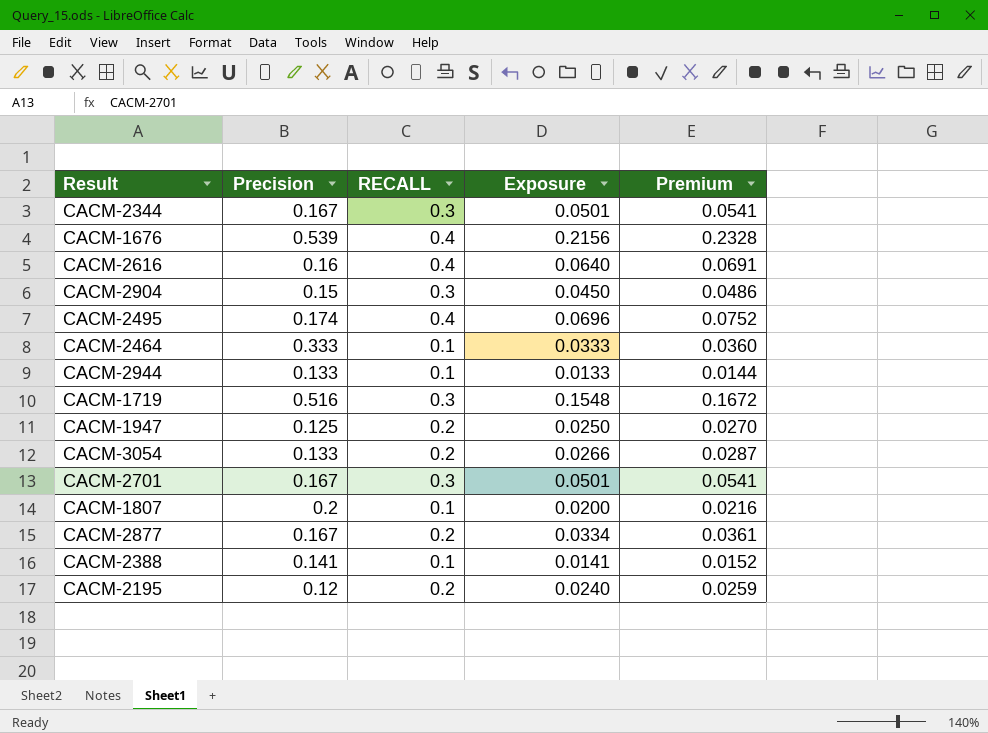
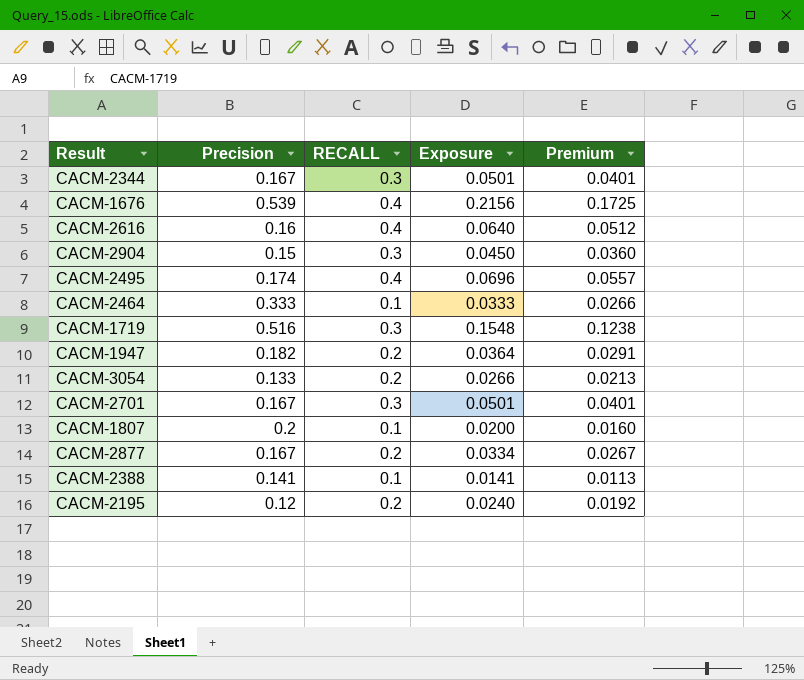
column Premium | formula: [Exposure] * 1.08 -> [Exposure] * 0.8
row CACM-2944: 0.133 | 0.1 | 0.0133 | 0.0144 -> none
CACM-1947 | Precision: 0.125 -> 0.182
CACM-1947 | Exposure: 0.0250 -> 0.0364

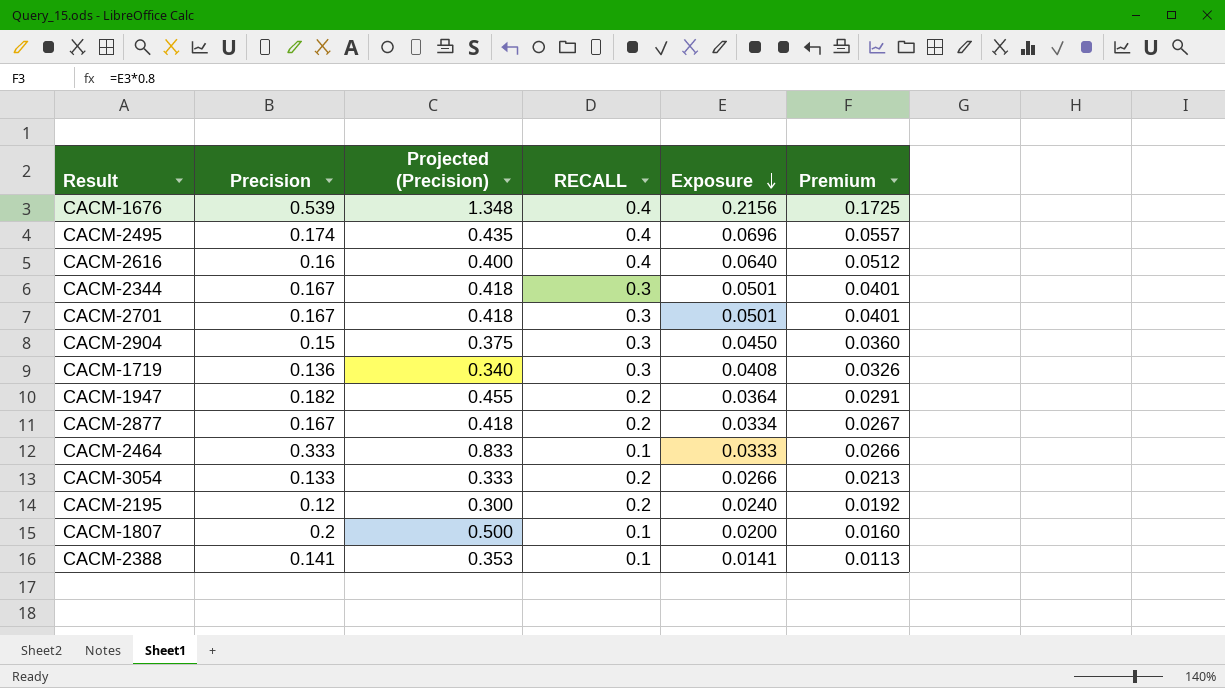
row order: none -> Exposure descending
column Projected (Precision) | formula: none -> [Precision] * 2.5
CACM-1719 | Precision: 0.516 -> 0.136
CACM-1719 | Exposure: 0.1548 -> 0.0408
CACM-1719 | Premium: 0.1238 -> 0.0326

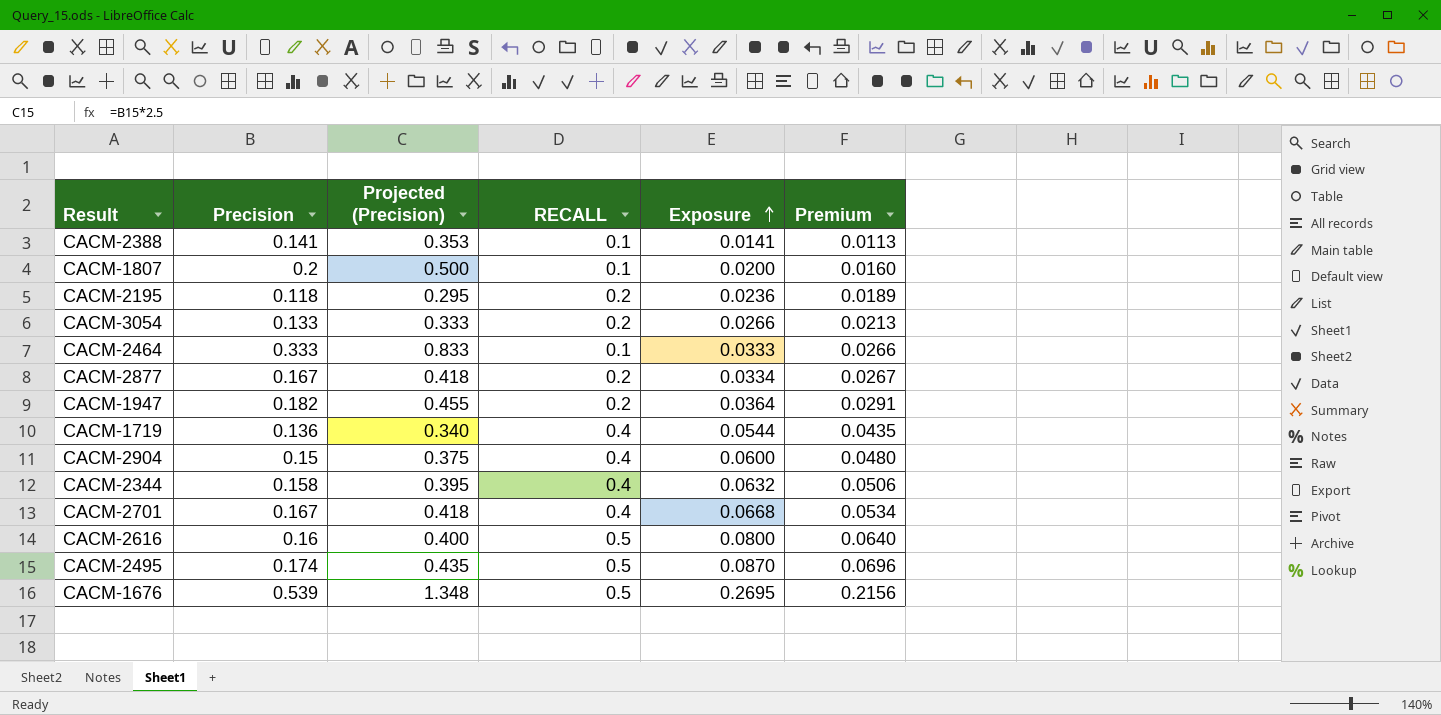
row order: Exposure descending -> Exposure ascending
CACM-2195 | Precision: 0.12 -> 0.118
CACM-2195 | Projected (Precision): 0.300 -> 0.295
CACM-2195 | Exposure: 0.0240 -> 0.0236
CACM-2195 | Premium: 0.0192 -> 0.0189
CACM-1719 | RECALL: 0.3 -> 0.4
CACM-1719 | Exposure: 0.0408 -> 0.0544
CACM-1719 | Premium: 0.0326 -> 0.0435
CACM-2904 | RECALL: 0.3 -> 0.4
CACM-2904 | Exposure: 0.0450 -> 0.0600
CACM-2904 | Premium: 0.0360 -> 0.0480
CACM-2344 | Precision: 0.167 -> 0.158
CACM-2344 | Projected (Precision): 0.418 -> 0.395
CACM-2344 | RECALL: 0.3 -> 0.4
CACM-2344 | Exposure: 0.0501 -> 0.0632
CACM-2344 | Premium: 0.0401 -> 0.0506
CACM-2701 | RECALL: 0.3 -> 0.4
CACM-2701 | Exposure: 0.0501 -> 0.0668
CACM-2701 | Premium: 0.0401 -> 0.0534
CACM-2616 | RECALL: 0.4 -> 0.5
CACM-2616 | Exposure: 0.0640 -> 0.0800
CACM-2616 | Premium: 0.0512 -> 0.0640
CACM-2495 | RECALL: 0.4 -> 0.5
CACM-2495 | Exposure: 0.0696 -> 0.0870
CACM-2495 | Premium: 0.0557 -> 0.0696
CACM-1676 | RECALL: 0.4 -> 0.5
CACM-1676 | Exposure: 0.2156 -> 0.2695
CACM-1676 | Premium: 0.1725 -> 0.2156

